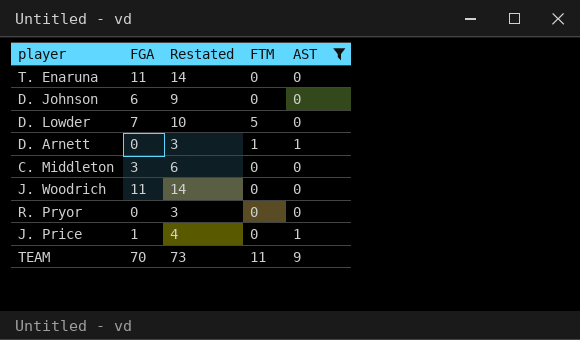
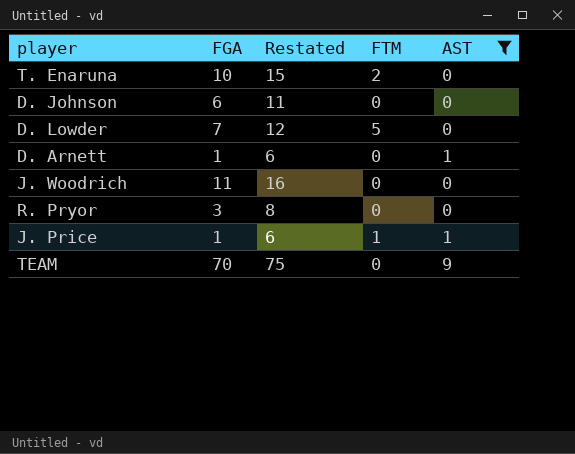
column Restated | formula: [FGA] + 3 -> [FGA] + 5
row C. Middleton: 3 | 6 | 0 | 0 -> none
T. Enaruna | FGA: 11 -> 10
T. Enaruna | FTM: 0 -> 2
D. Arnett | FGA: 0 -> 1
D. Arnett | FTM: 1 -> 0
R. Pryor | FGA: 0 -> 3
J. Price | FTM: 0 -> 1
TEAM | FTM: 11 -> 0

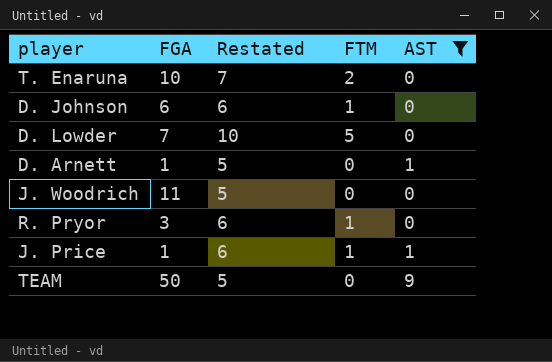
column Restated | formula: [FGA] + 5 -> [FTM] + 5
D. Johnson | FTM: 0 -> 1
R. Pryor | FTM: 0 -> 1
TEAM | FGA: 70 -> 50

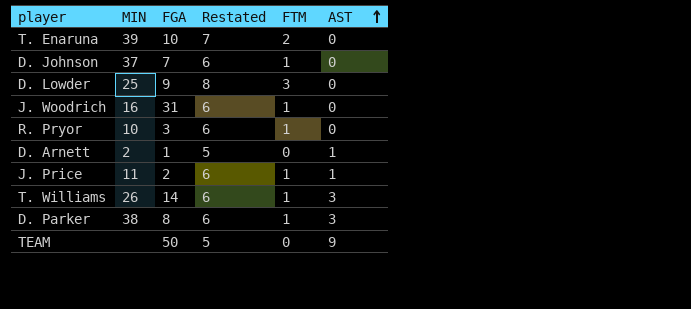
filter: AST != 3 -> none
row order: none -> AST ascending
column MIN | position: none -> 2
D. Johnson | FGA: 6 -> 7
D. Lowder | FGA: 7 -> 9
D. Lowder | Restated: 10 -> 8
D. Lowder | FTM: 5 -> 3
J. Woodrich | FGA: 11 -> 31
J. Woodrich | Restated: 5 -> 6
J. Woodrich | FTM: 0 -> 1
J. Price | FGA: 1 -> 2

